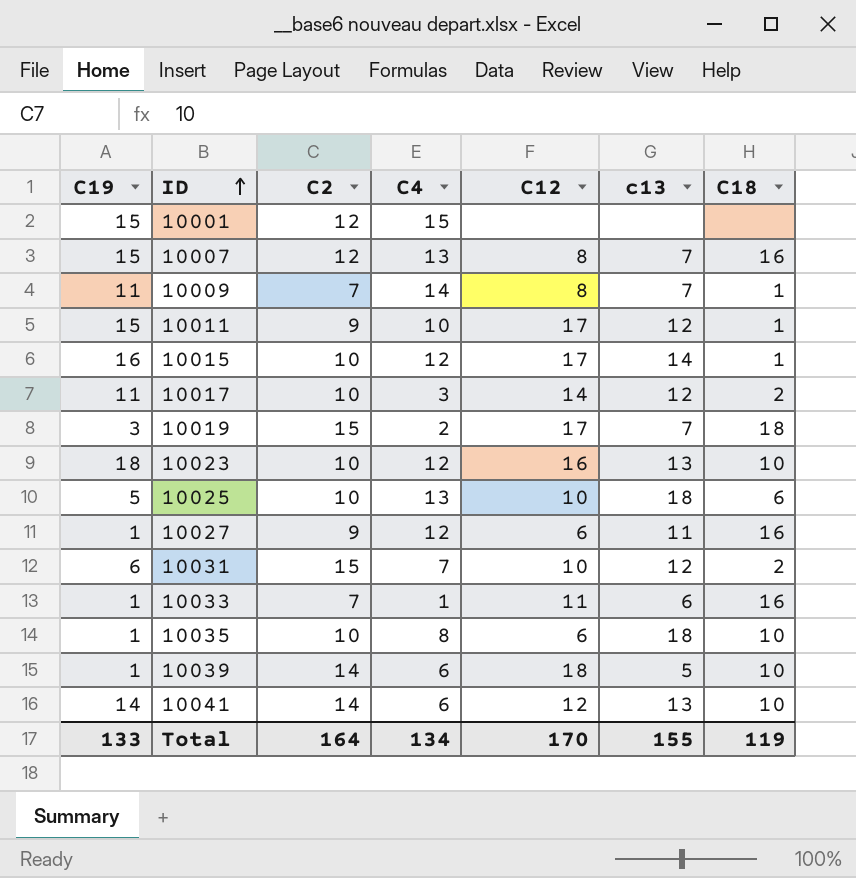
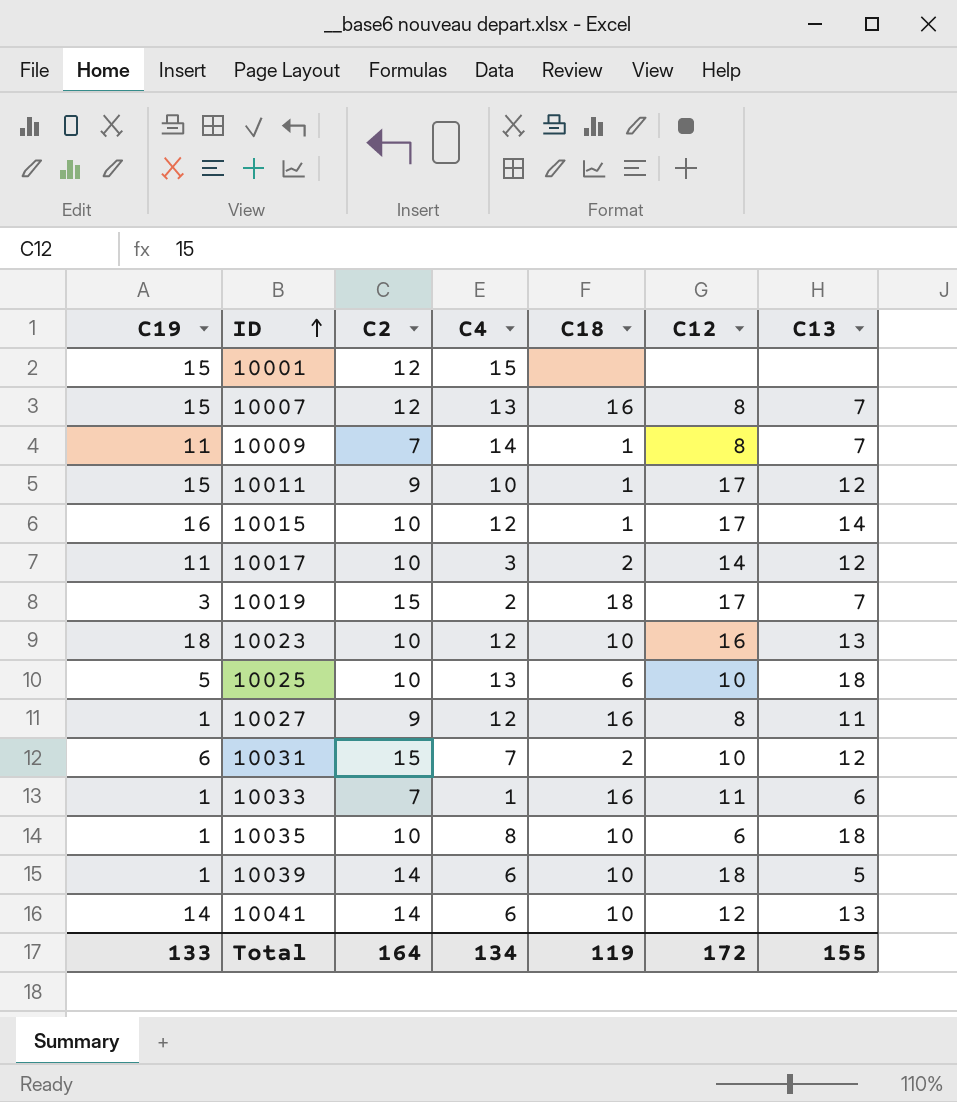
column C18 | position: 7 -> 5
column name: c13 -> C13
10027 | C12: 6 -> 8
Total | C12: 170 -> 172

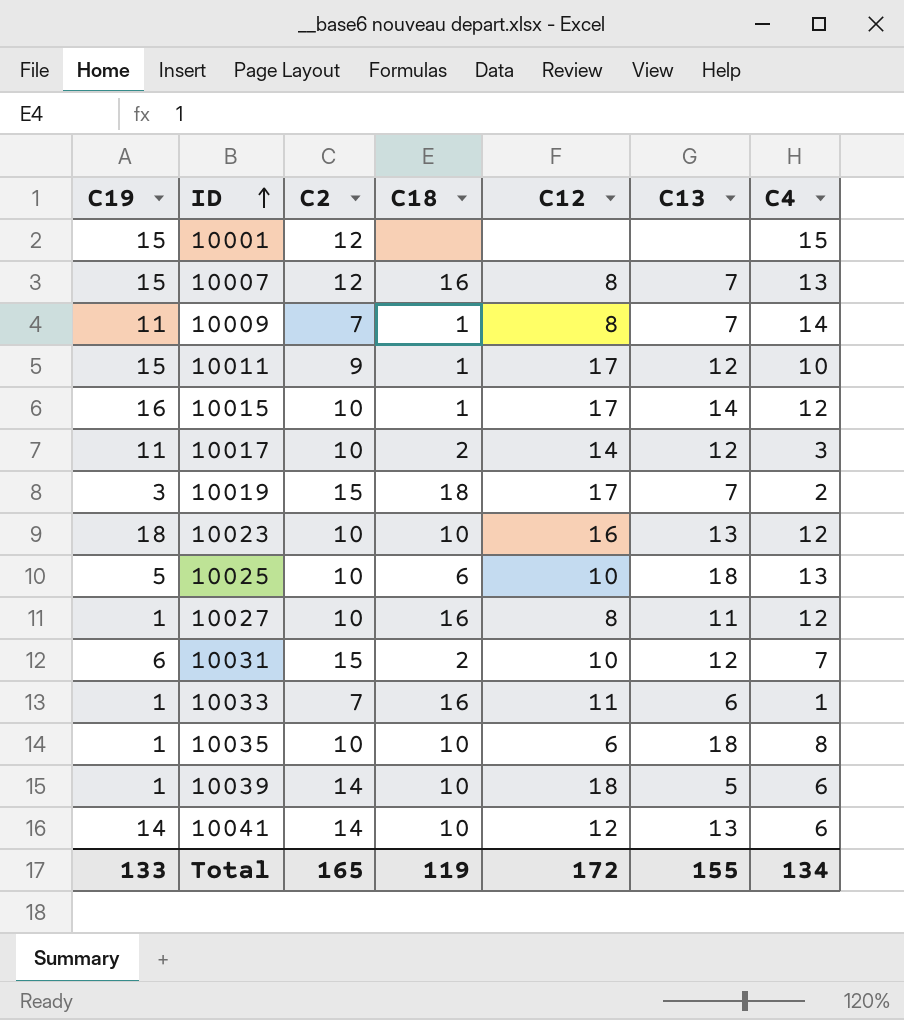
column C4 | position: 4 -> 7
10027 | C2: 9 -> 10
Total | C2: 164 -> 165

